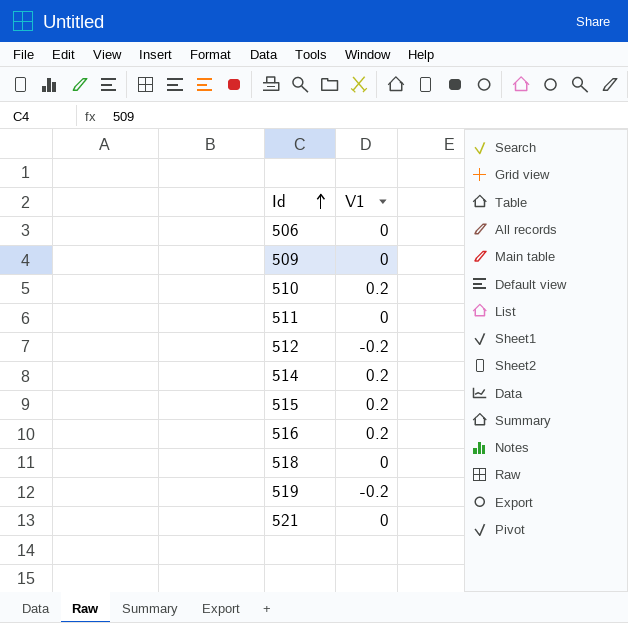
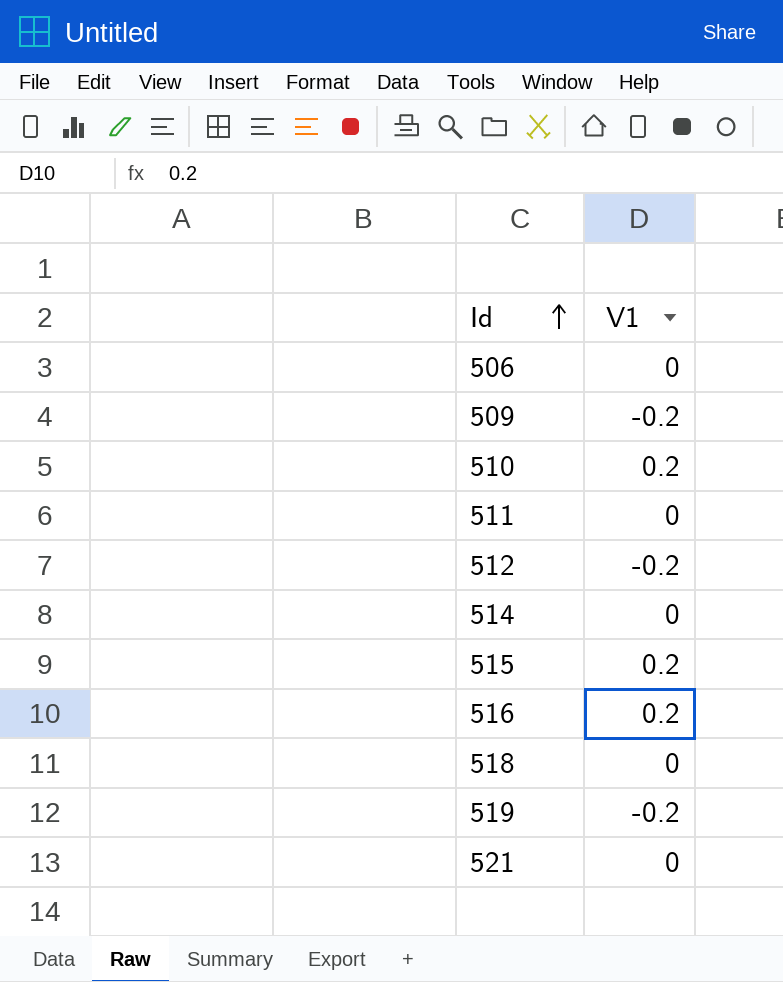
509 | V1: 0 -> -0.2
514 | V1: 0.2 -> 0

